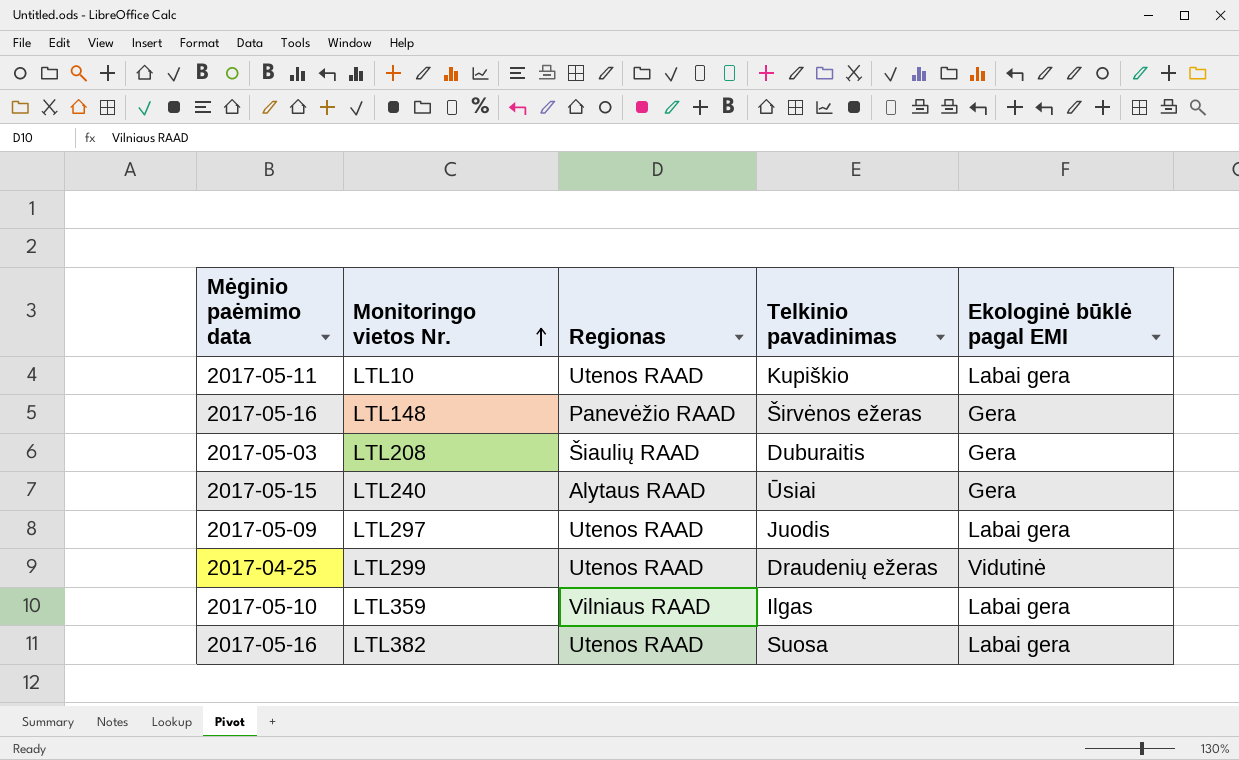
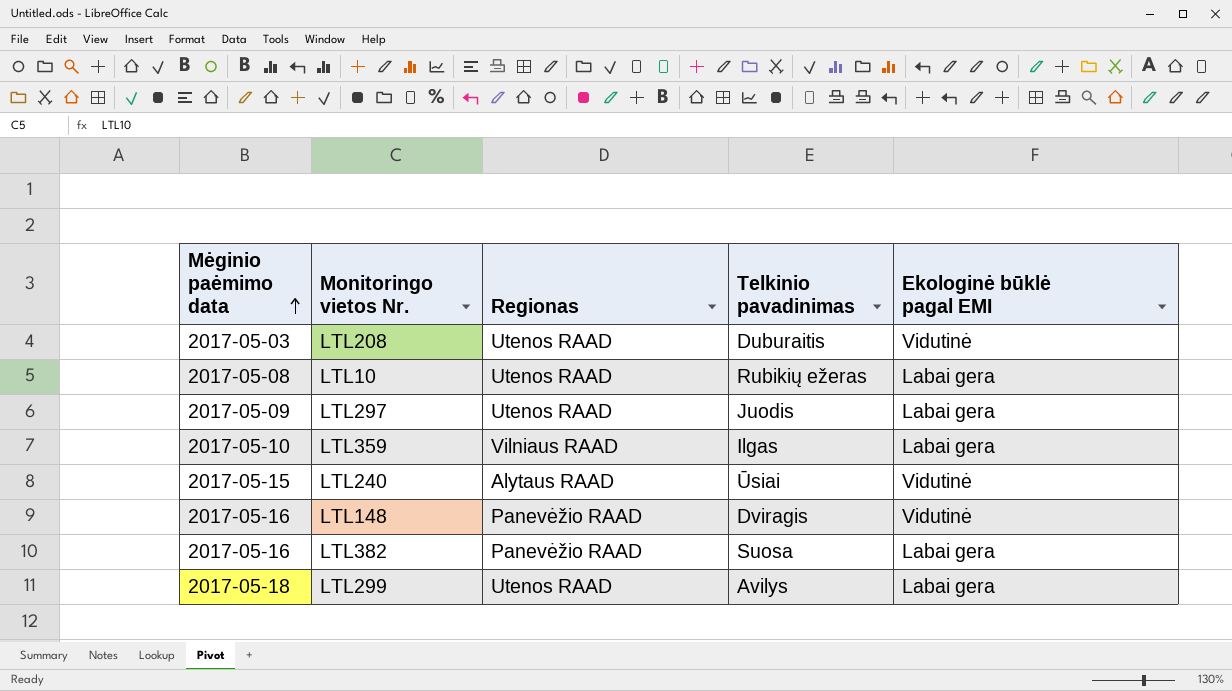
row order: Monitoringo vietos Nr. ascending -> Mėginio paėmimo data ascending
LTL208 | Regionas: Šiaulių RAAD -> Utenos RAAD
LTL208 | Ekologinė būklė pagal EMI: Gera -> Vidutinė
LTL10 | Mėginio paėmimo data: 2017-05-11 -> 2017-05-08
LTL10 | Telkinio pavadinimas: Kupiškio -> Rubikių ežeras
LTL240 | Ekologinė būklė pagal EMI: Gera -> Vidutinė
LTL148 | Telkinio pavadinimas: Širvėnos ežeras -> Dviragis
LTL148 | Ekologinė būklė pagal EMI: Gera -> Vidutinė
LTL382 | Regionas: Utenos RAAD -> Panevėžio RAAD
LTL299 | Mėginio paėmimo data: 2017-04-25 -> 2017-05-18
LTL299 | Telkinio pavadinimas: Draudenių ežeras -> Avilys
LTL299 | Ekologinė būklė pagal EMI: Vidutinė -> Labai gera

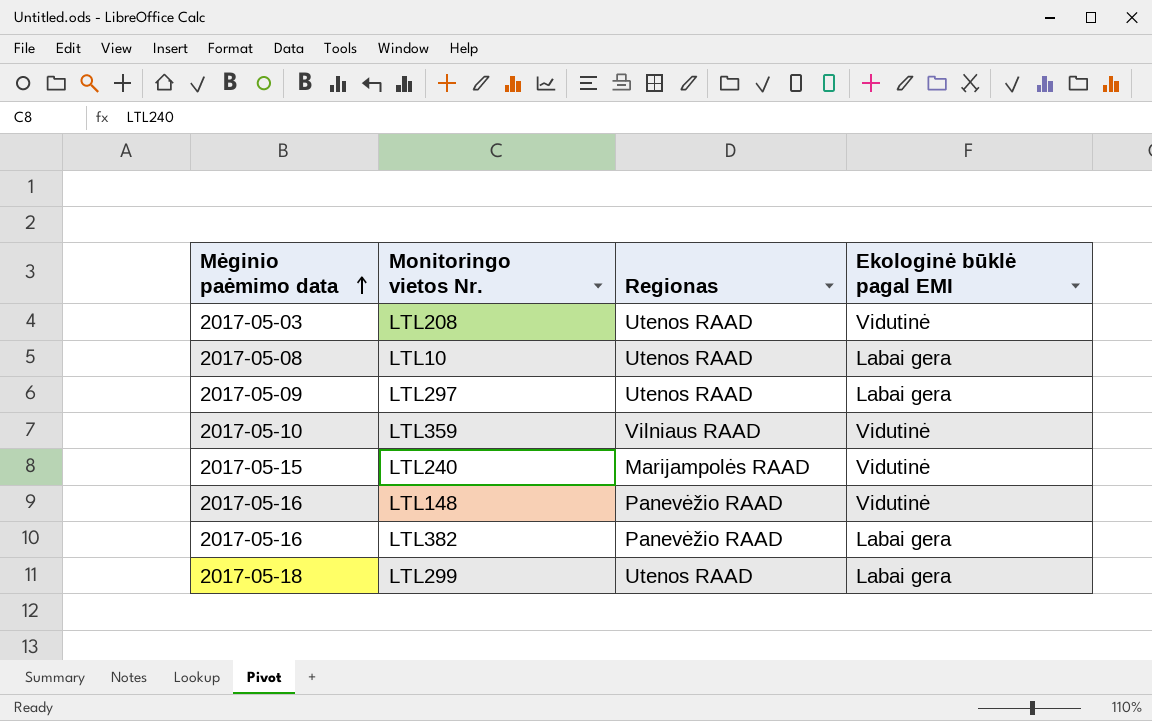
column Telkinio pavadinimas | position: 4 -> none
LTL359 | Ekologinė būklė pagal EMI: Labai gera -> Vidutinė
LTL240 | Regionas: Alytaus RAAD -> Marijampolės RAAD

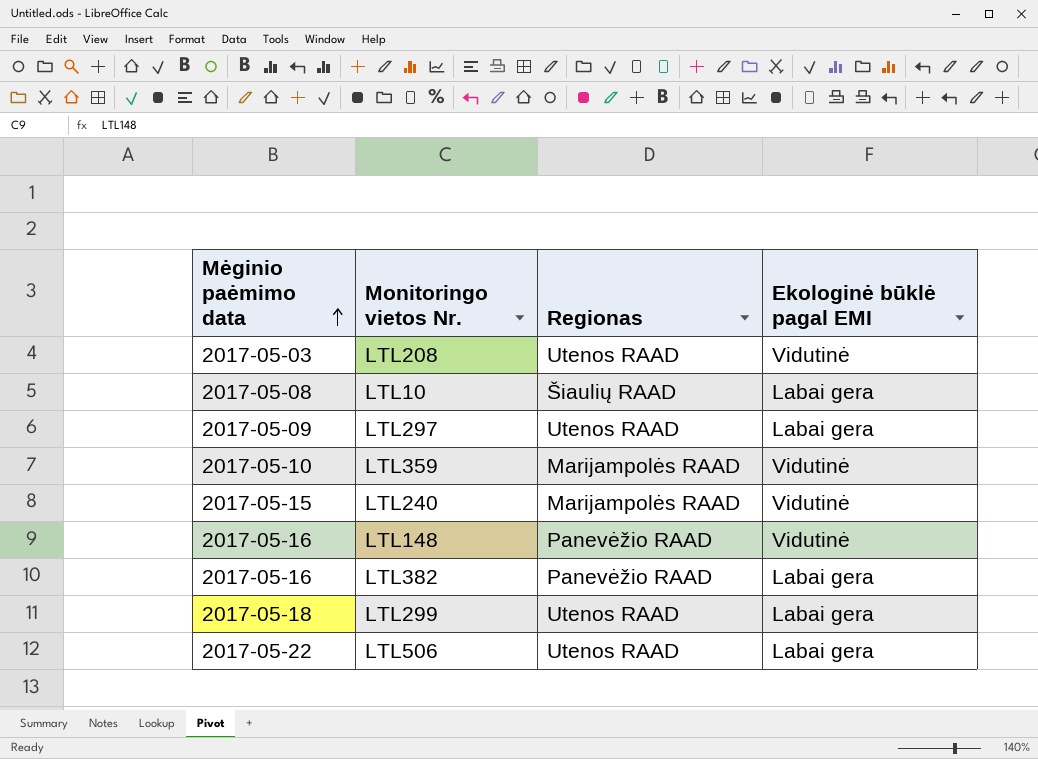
LTL10 | Regionas: Utenos RAAD -> Šiaulių RAAD
LTL359 | Regionas: Vilniaus RAAD -> Marijampolės RAAD
row LTL506: none -> 2017-05-22 | Utenos RAAD | Labai gera

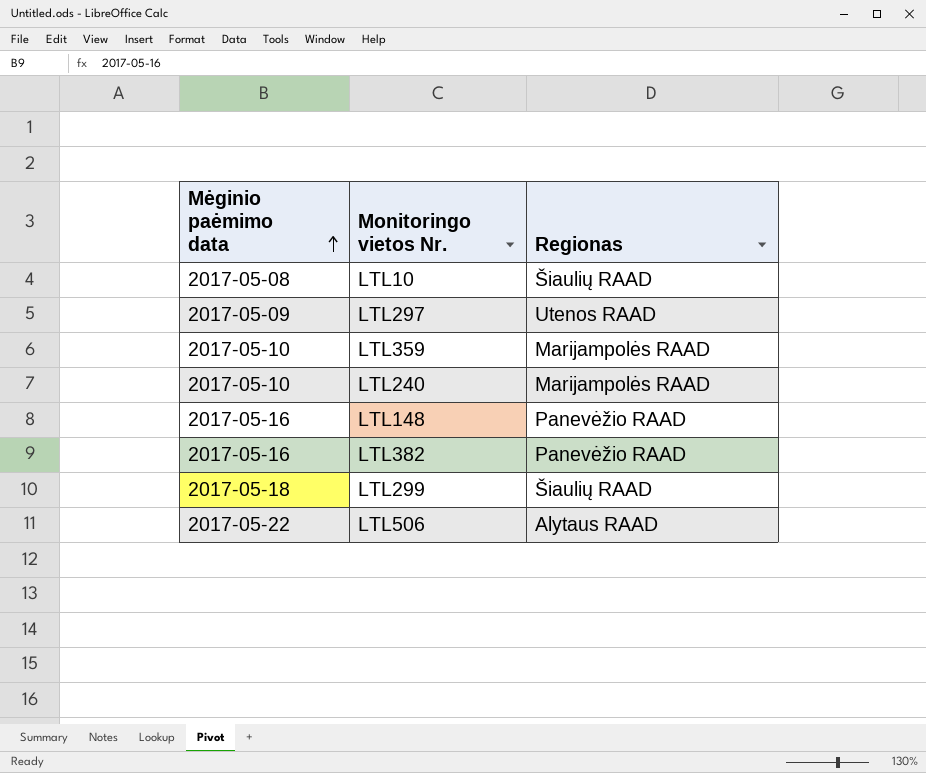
column Ekologinė būklė pagal EMI | position: 4 -> none
row LTL208: 2017-05-03 | Utenos RAAD | Vidutinė -> none
LTL240 | Mėginio paėmimo data: 2017-05-15 -> 2017-05-10
LTL299 | Regionas: Utenos RAAD -> Šiaulių RAAD
LTL506 | Regionas: Utenos RAAD -> Alytaus RAAD

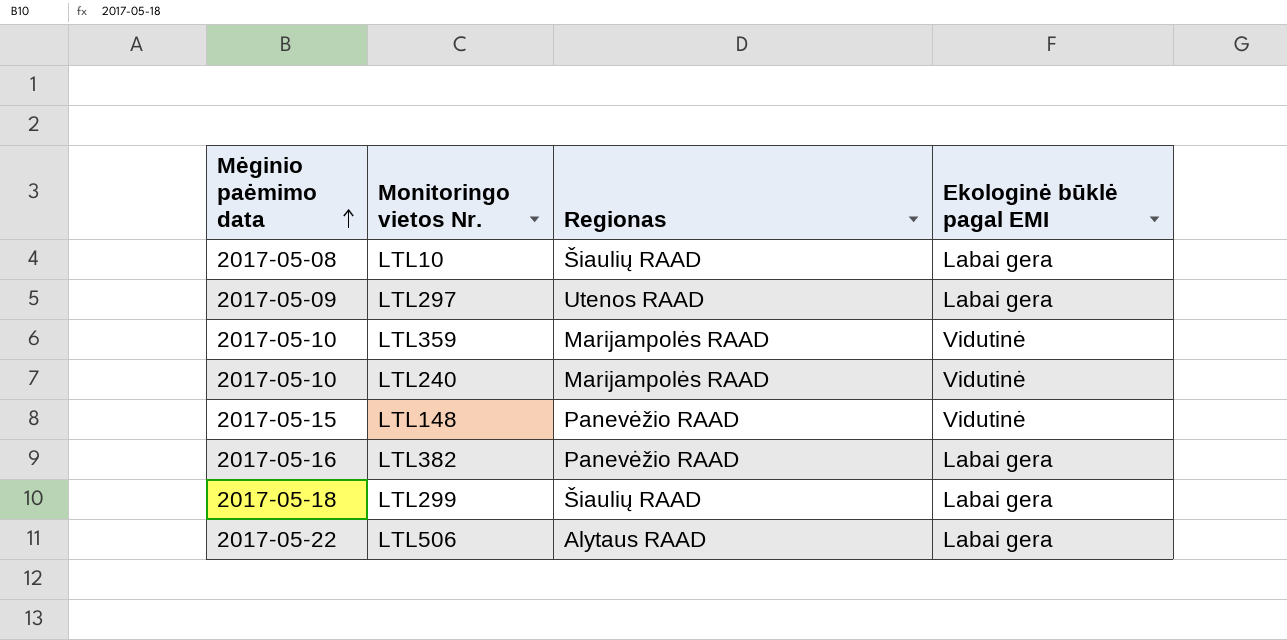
column Ekologinė būklė pagal EMI | position: none -> 4
LTL148 | Mėginio paėmimo data: 2017-05-16 -> 2017-05-15

